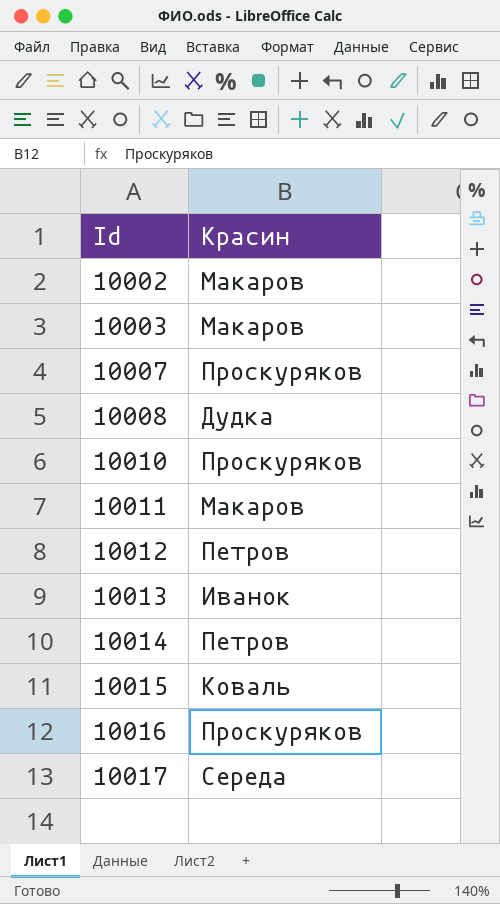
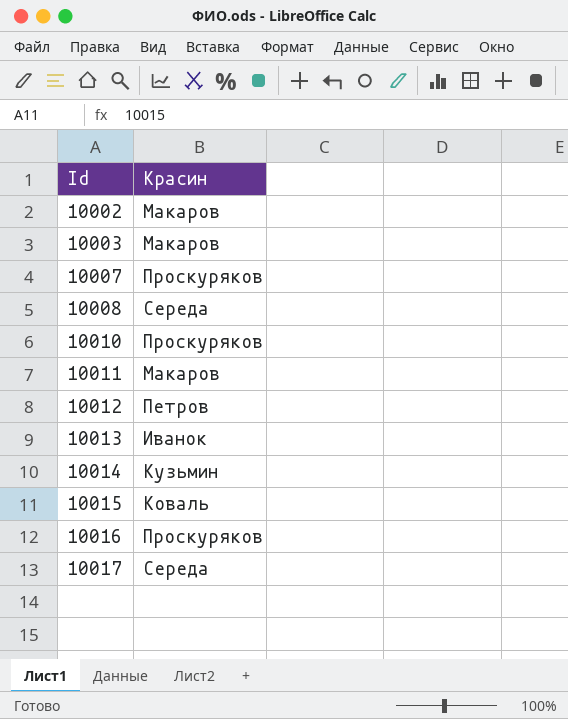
10008 | Красин: Дудка -> Середа
10014 | Красин: Петров -> Кузьмин

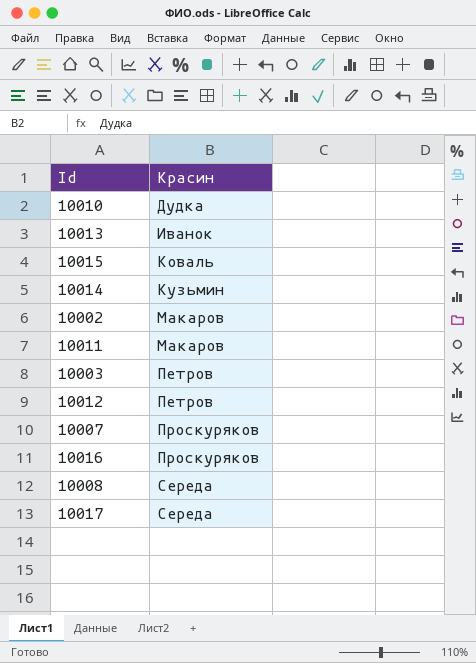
row order: Id ascending -> Красин ascending
10010 | Красин: Проскуряков -> Дудка
10003 | Красин: Макаров -> Петров

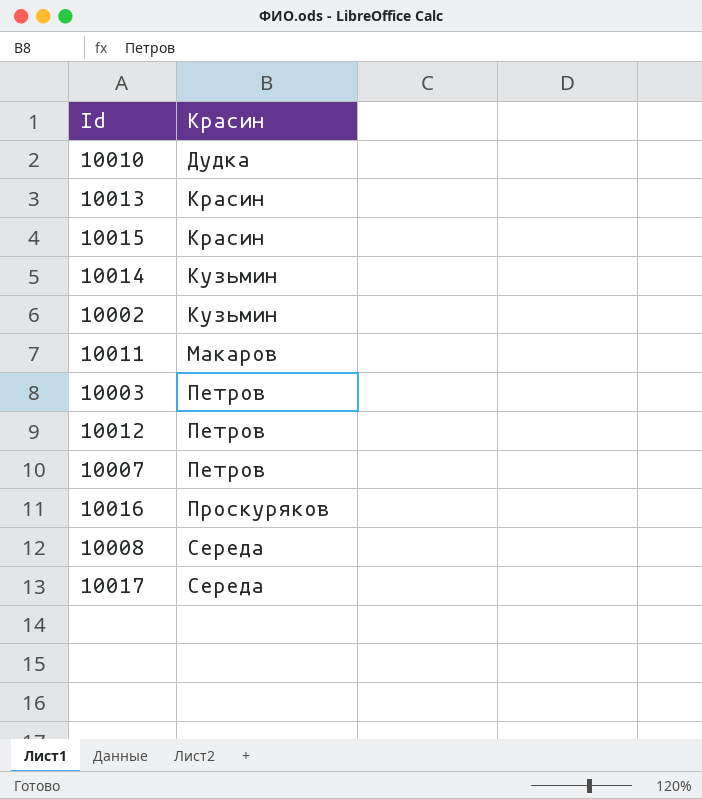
10013 | Красин: Иванок -> Красин
10015 | Красин: Коваль -> Красин
10002 | Красин: Макаров -> Кузьмин
10007 | Красин: Проскуряков -> Петров

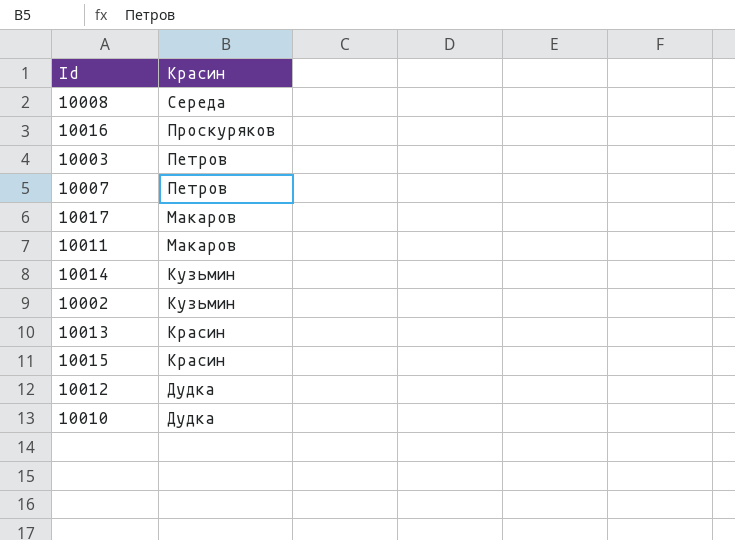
row order: Красин ascending -> Красин descending
10017 | Красин: Середа -> Макаров
10012 | Красин: Петров -> Дудка

